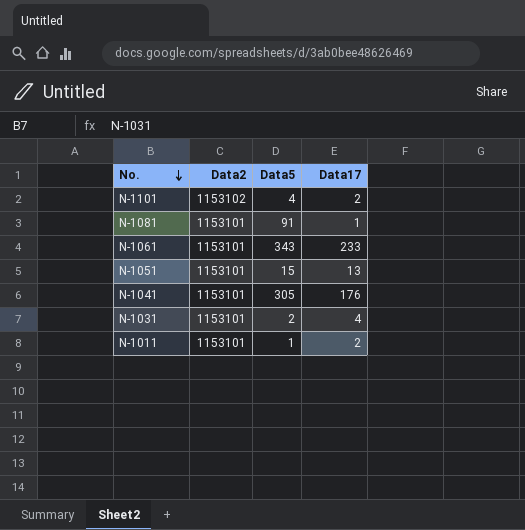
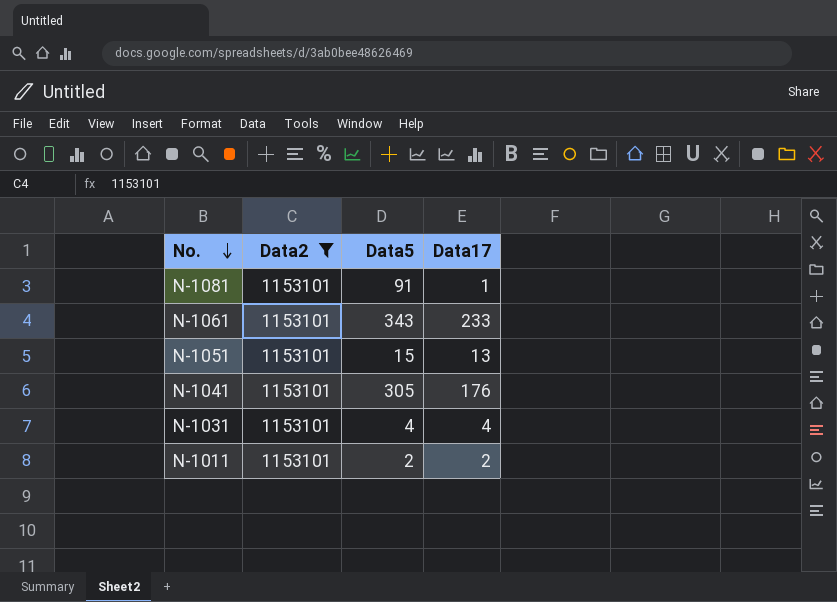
filter: none -> Data2 = 1153101
N-1031 | Data5: 2 -> 4
N-1011 | Data5: 1 -> 2

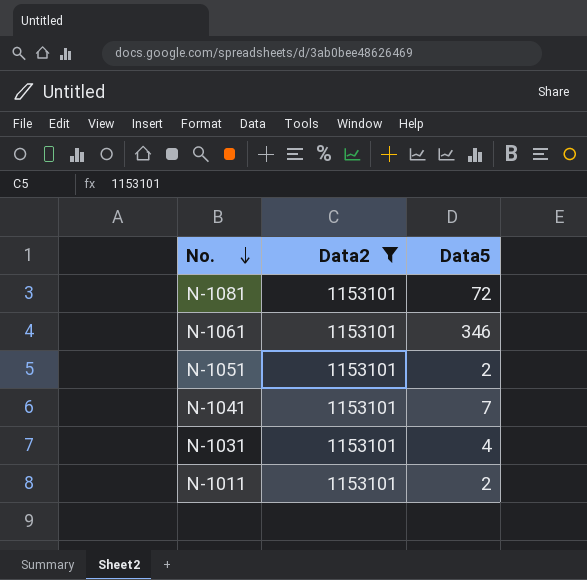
column Data17 | position: 4 -> none
N-1081 | Data5: 91 -> 72
N-1061 | Data5: 343 -> 346
N-1051 | Data5: 15 -> 2
N-1041 | Data5: 305 -> 7

